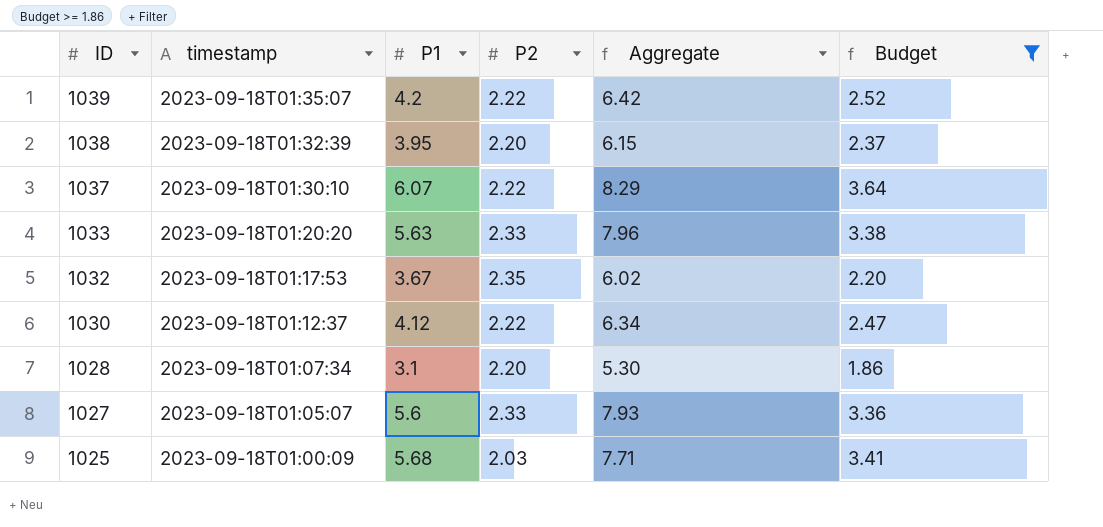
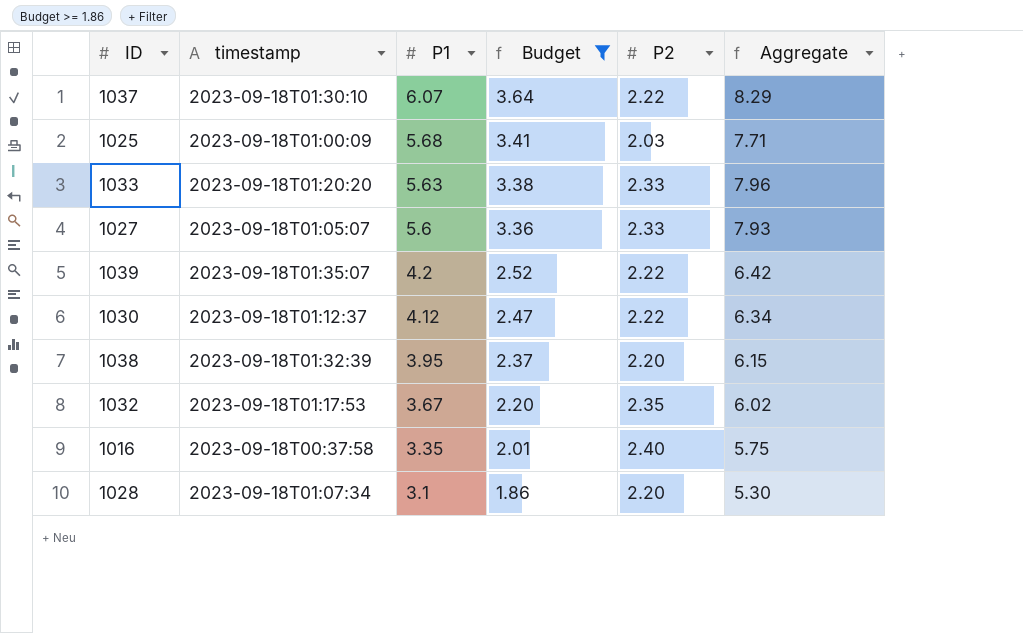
row order: ID descending -> P1 descending
column Budget | position: 6 -> 4
row 1016: none -> 2023-09-18T00:37:58 | 3.35 | 2.01 | 2.40 | 5.75

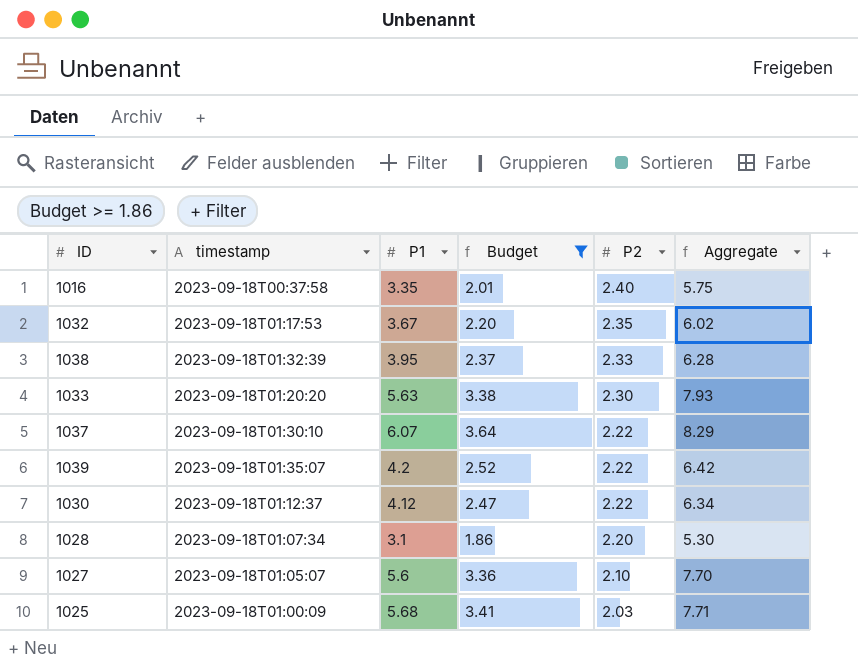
row order: P1 descending -> P2 descending
1038 | P2: 2.20 -> 2.33
1038 | Aggregate: 6.15 -> 6.28
1033 | P2: 2.33 -> 2.30
1033 | Aggregate: 7.96 -> 7.93
1027 | P2: 2.33 -> 2.10
1027 | Aggregate: 7.93 -> 7.70

